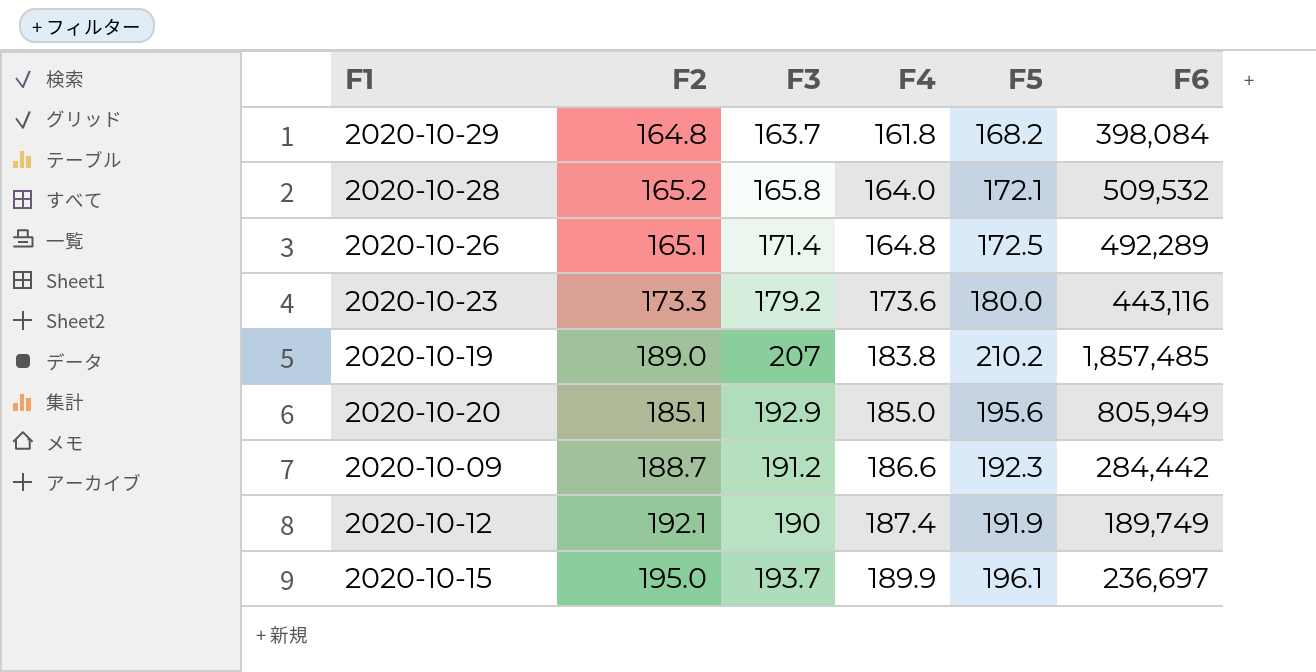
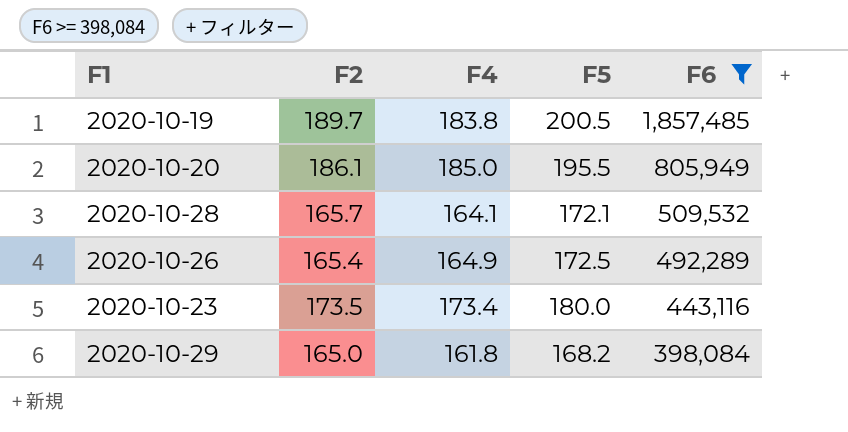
filter: none -> F6 >= 398,084
row order: F4 ascending -> F6 descending
column F3 | position: 3 -> none
2020-10-19 | F2: 189.0 -> 189.7
2020-10-19 | F5: 210.2 -> 200.5
2020-10-20 | F2: 185.1 -> 186.1
2020-10-20 | F5: 195.6 -> 195.5
2020-10-28 | F2: 165.2 -> 165.7
2020-10-28 | F4: 164.0 -> 164.1
2020-10-26 | F2: 165.1 -> 165.4
2020-10-26 | F4: 164.8 -> 164.9
2020-10-23 | F2: 173.3 -> 173.5
2020-10-23 | F4: 173.6 -> 173.4
2020-10-29 | F2: 164.8 -> 165.0

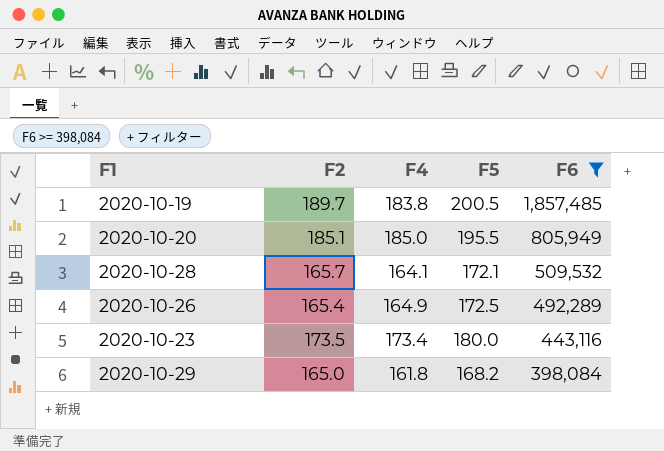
2020-10-20 | F2: 186.1 -> 185.1

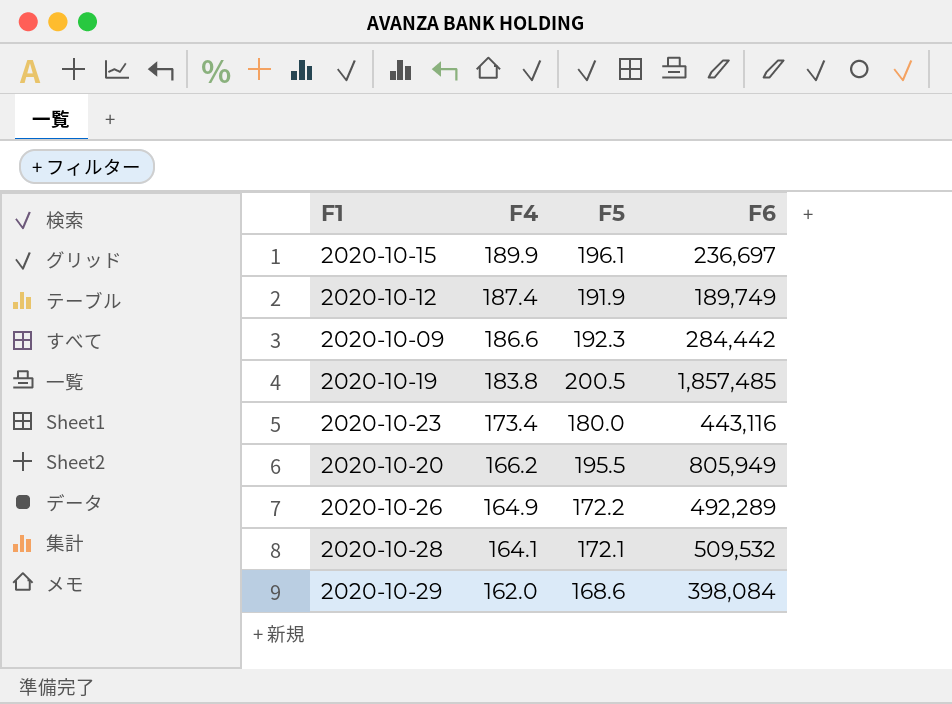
filter: F6 >= 398,084 -> none
row order: F6 descending -> F4 descending
column F2 | position: 2 -> none
2020-10-20 | F4: 185.0 -> 166.2
2020-10-26 | F5: 172.5 -> 172.2
2020-10-29 | F4: 161.8 -> 162.0
2020-10-29 | F5: 168.2 -> 168.6

